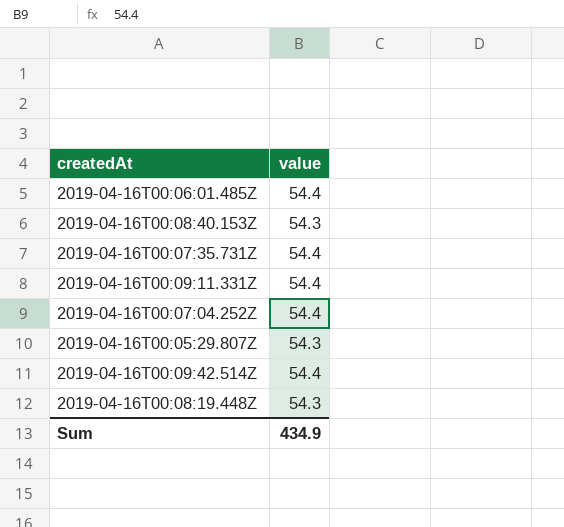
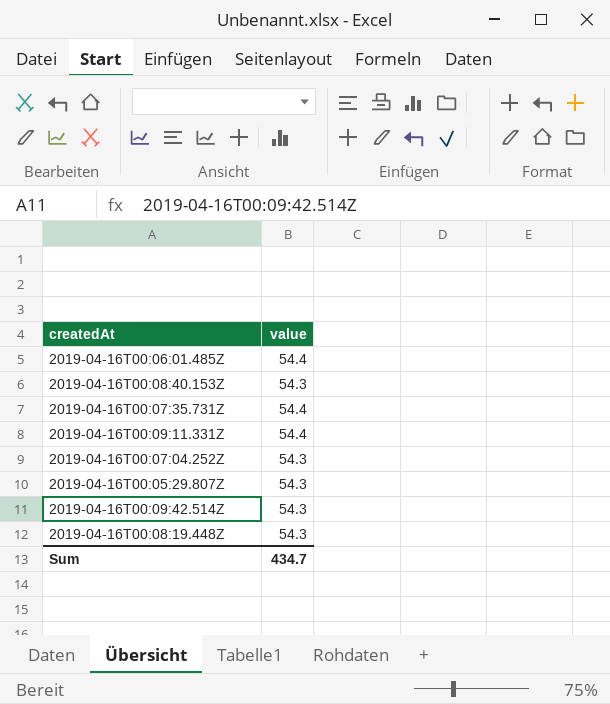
2019-04-16T00:07:04.252Z | value: 54.4 -> 54.3
2019-04-16T00:09:42.514Z | value: 54.4 -> 54.3
Sum | value: 434.9 -> 434.7

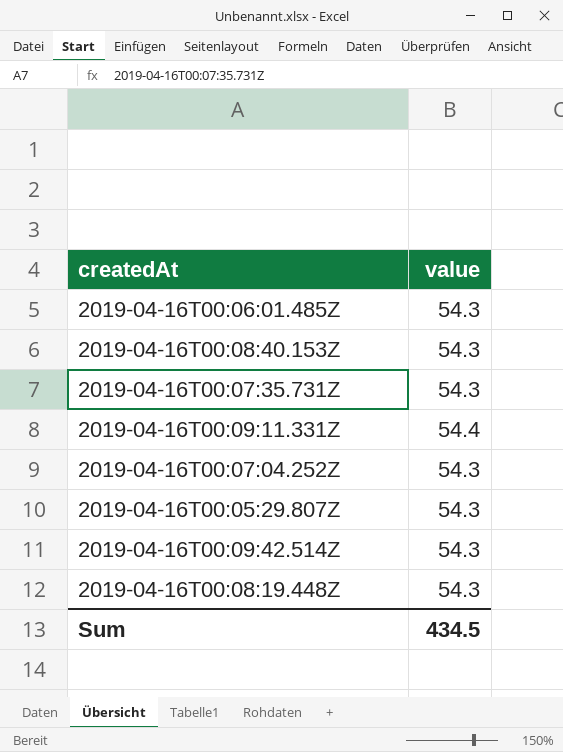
2019-04-16T00:06:01.485Z | value: 54.4 -> 54.3
2019-04-16T00:07:35.731Z | value: 54.4 -> 54.3
Sum | value: 434.7 -> 434.5

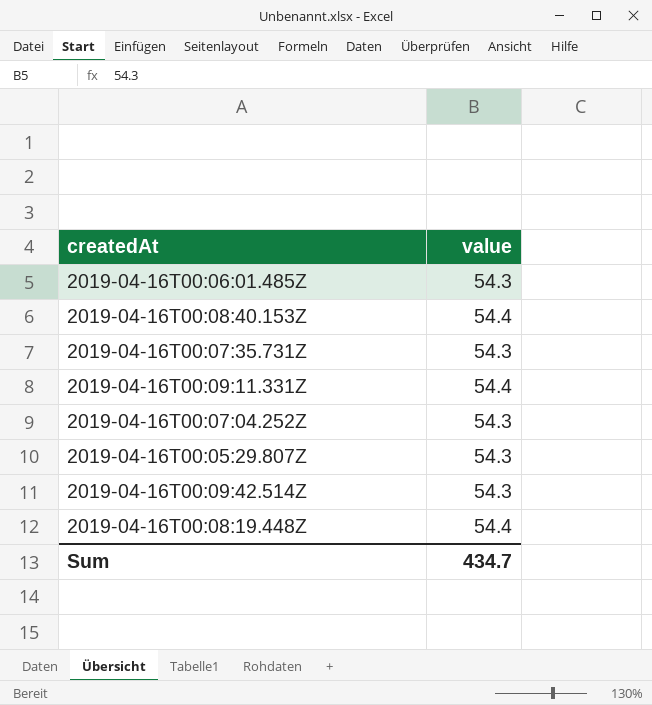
2019-04-16T00:08:40.153Z | value: 54.3 -> 54.4
2019-04-16T00:08:19.448Z | value: 54.3 -> 54.4
Sum | value: 434.5 -> 434.7

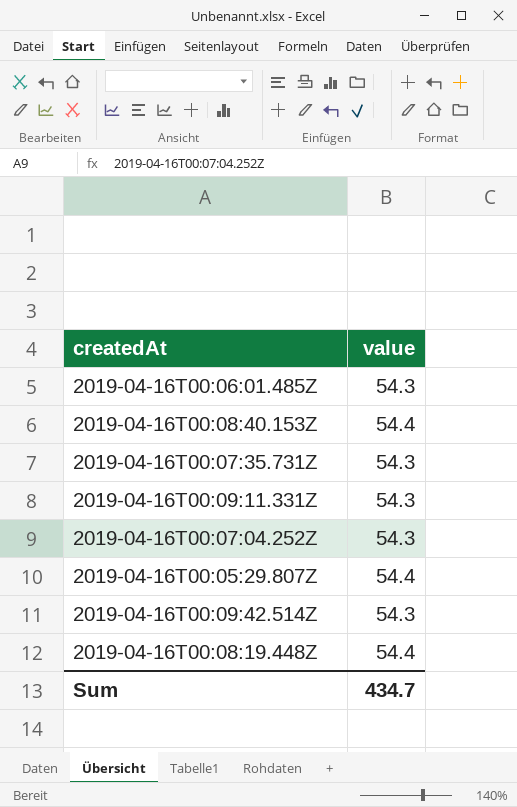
2019-04-16T00:09:11.331Z | value: 54.4 -> 54.3
2019-04-16T00:05:29.807Z | value: 54.3 -> 54.4

